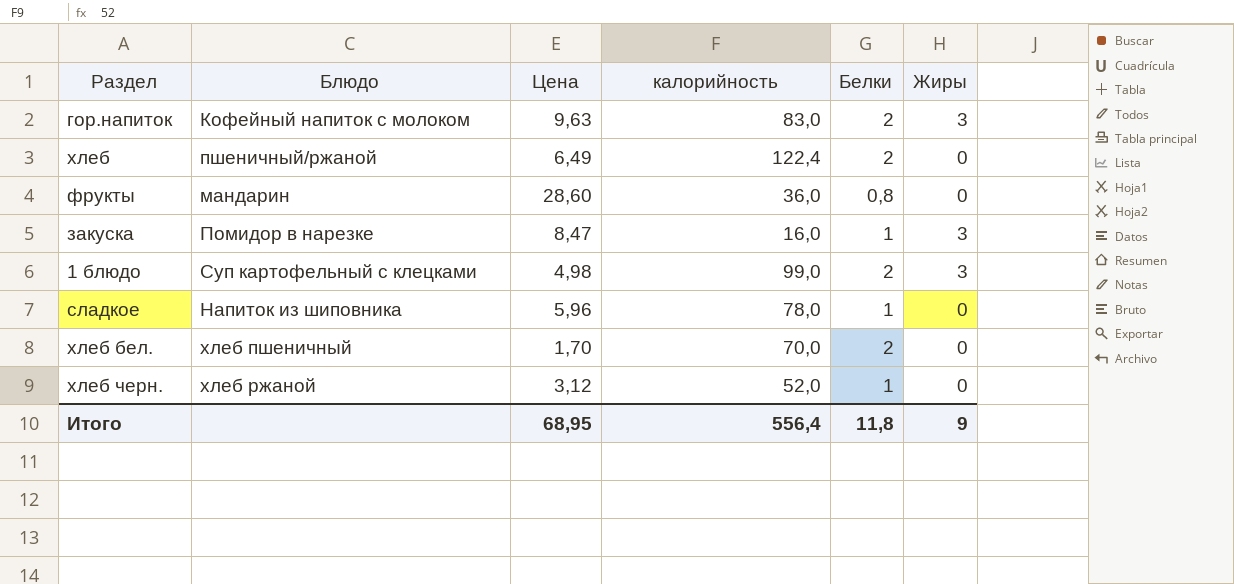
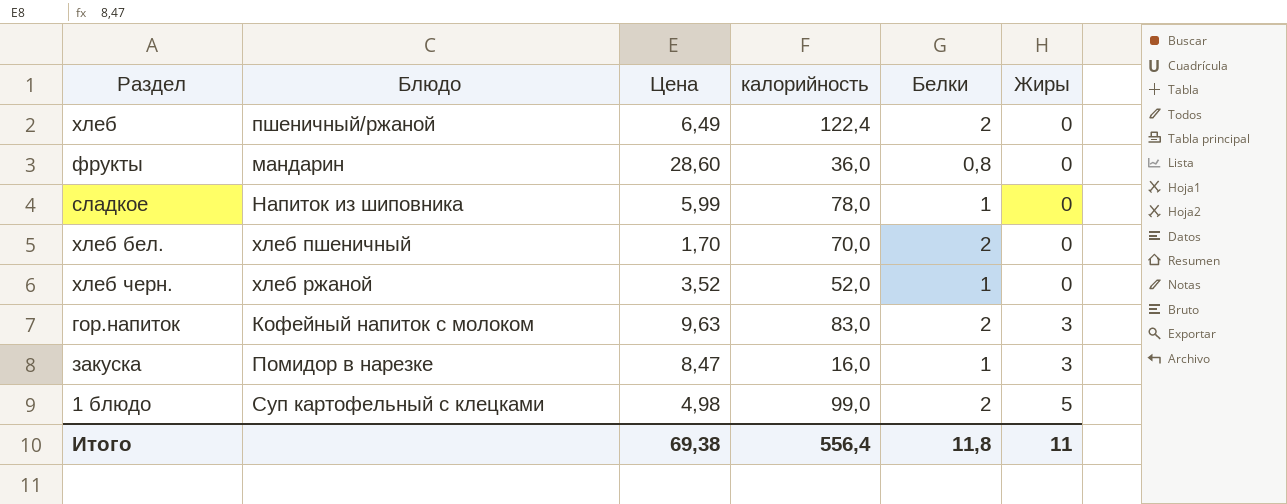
row order: none -> Жиры ascending
сладкое | Цена: 5,96 -> 5,99
хлеб черн. | Цена: 3,12 -> 3,52
1 блюдо | Жиры: 3 -> 5
Итого | Цена: 68,95 -> 69,38
Итого | Жиры: 9 -> 11

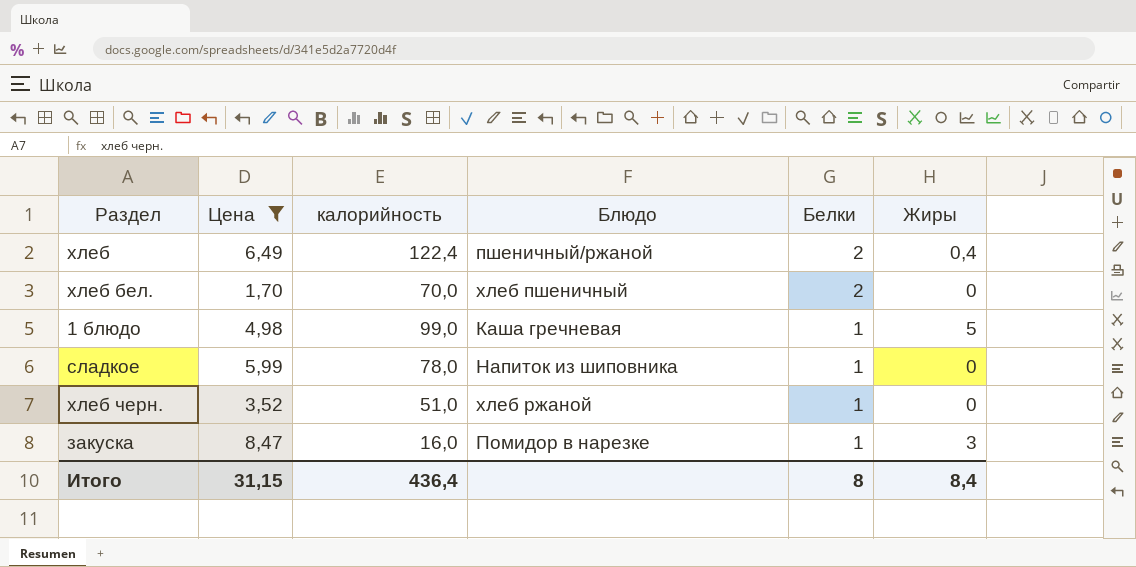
filter: none -> Цена <= 8,47
row order: Жиры ascending -> Белки descending
column Блюдо | position: 2 -> 4
хлеб | Жиры: 0 -> 0,4
1 блюдо | Блюдо: Суп картофельный с клецками -> Каша гречневая
1 блюдо | Белки: 2 -> 1
хлеб черн. | калорийность: 52,0 -> 51,0
Итого | Цена: 69,38 -> 31,15
Итого | калорийность: 556,4 -> 436,4
Итого | Белки: 11,8 -> 8
Итого | Жиры: 11 -> 8,4

